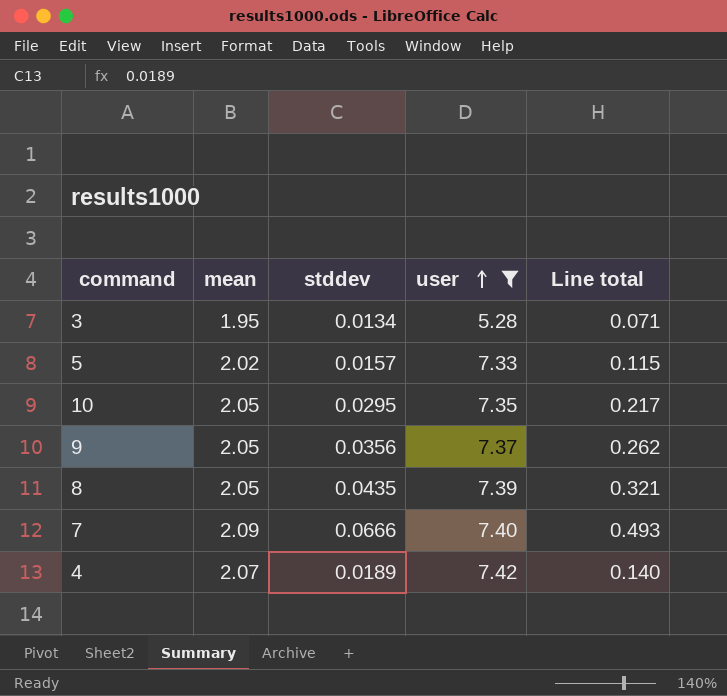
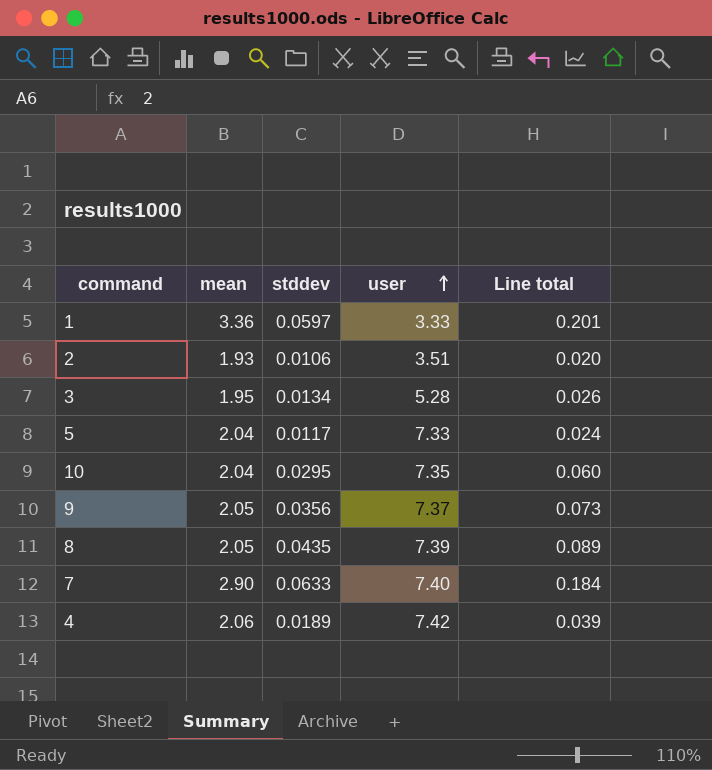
filter: user >= 5.28 -> none
column Line total | formula: [stddev] * [user] -> [mean] * [stddev]
5 | mean: 2.02 -> 2.04
5 | stddev: 0.0157 -> 0.0117
10 | mean: 2.05 -> 2.04
7 | mean: 2.09 -> 2.90
7 | stddev: 0.0666 -> 0.0633
4 | mean: 2.07 -> 2.06

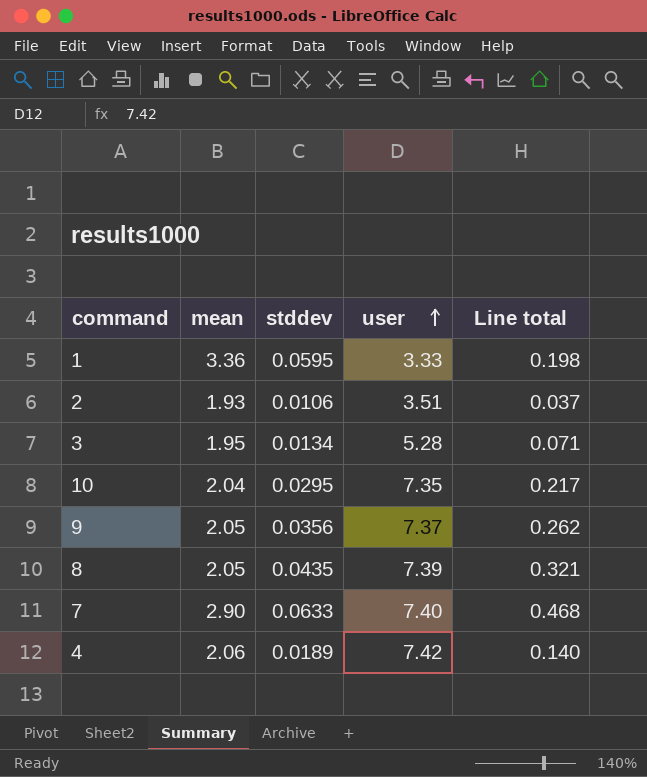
column Line total | formula: [mean] * [stddev] -> [stddev] * [user]
row 5: 2.04 | 0.0117 | 7.33 | 0.024 -> none
1 | stddev: 0.0597 -> 0.0595

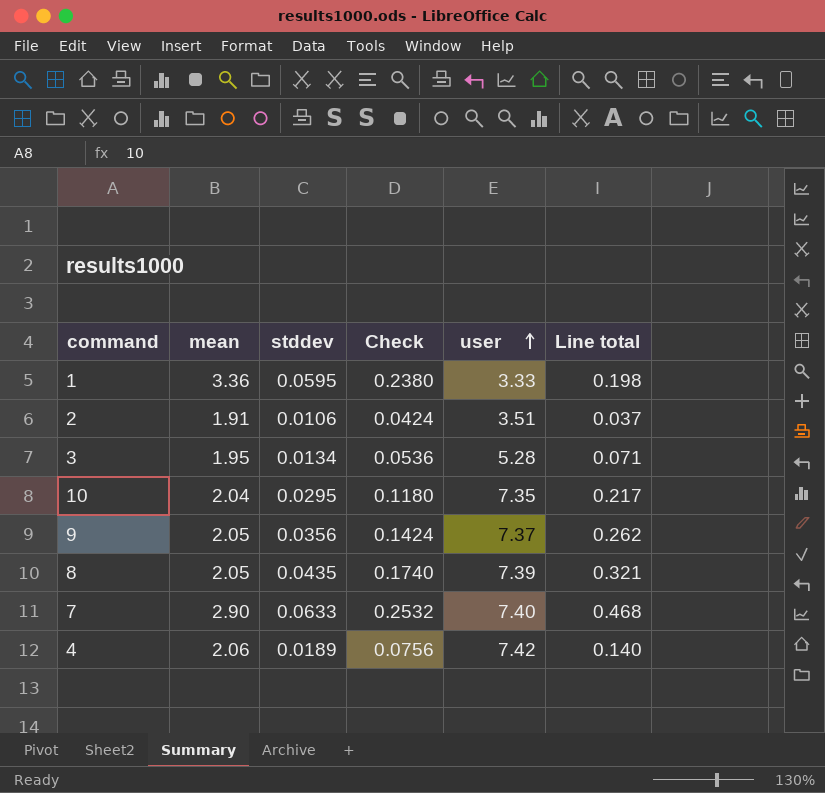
column Check | formula: none -> [stddev] * 4
2 | mean: 1.93 -> 1.91

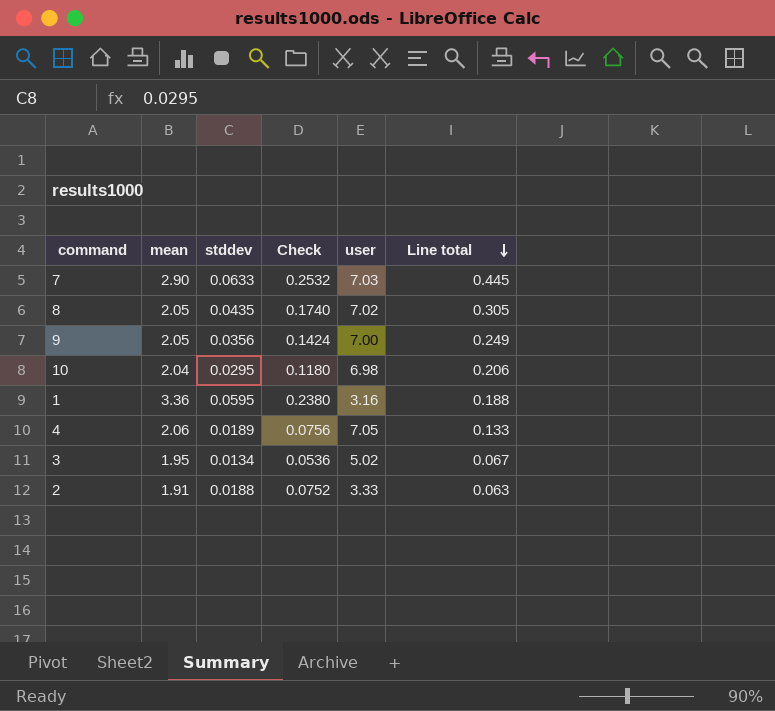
row order: user ascending -> Line total descending
7 | user: 7.40 -> 7.03
7 | Line total: 0.468 -> 0.445
8 | user: 7.39 -> 7.02
8 | Line total: 0.321 -> 0.305
9 | user: 7.37 -> 7.00
9 | Line total: 0.262 -> 0.249
10 | user: 7.35 -> 6.98
10 | Line total: 0.217 -> 0.206
1 | user: 3.33 -> 3.16
1 | Line total: 0.198 -> 0.188
4 | user: 7.42 -> 7.05
4 | Line total: 0.140 -> 0.133
3 | user: 5.28 -> 5.02
3 | Line total: 0.071 -> 0.067
2 | stddev: 0.0106 -> 0.0188
2 | Check: 0.0424 -> 0.0752
2 | user: 3.51 -> 3.33
2 | Line total: 0.037 -> 0.063

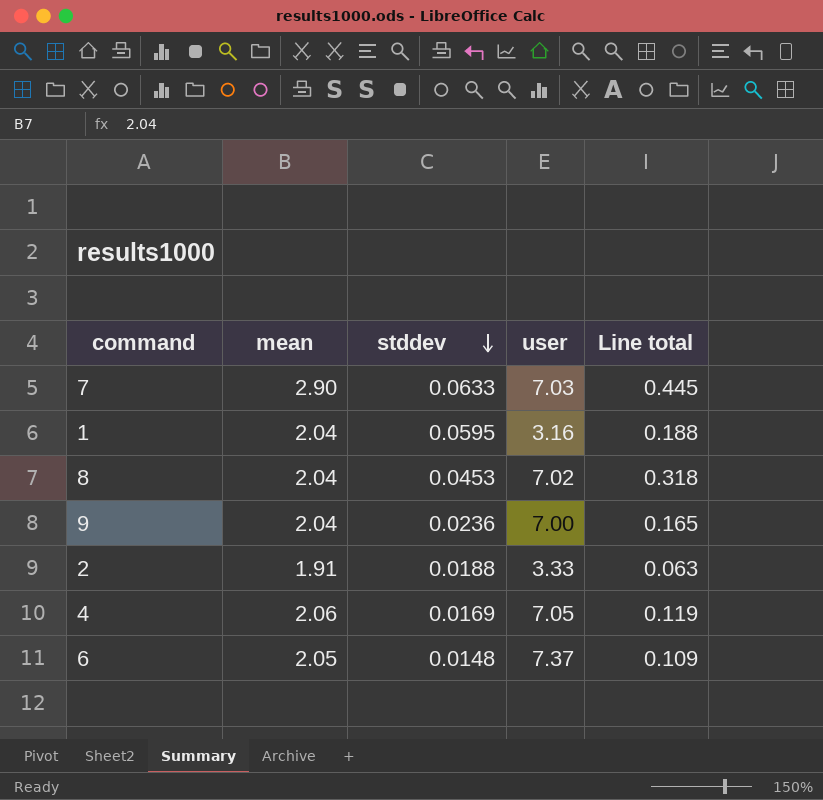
row order: Line total descending -> stddev descending
column Check | formula: [stddev] * 4 -> none
row 10: 2.04 | 0.0295 | 0.1180 | 6.98 | 0.206 -> none
row 3: 1.95 | 0.0134 | 0.0536 | 5.02 | 0.067 -> none
1 | mean: 3.36 -> 2.04
8 | mean: 2.05 -> 2.04
8 | stddev: 0.0435 -> 0.0453
8 | Line total: 0.305 -> 0.318
9 | mean: 2.05 -> 2.04
9 | stddev: 0.0356 -> 0.0236
9 | Line total: 0.249 -> 0.165
4 | stddev: 0.0189 -> 0.0169
4 | Line total: 0.133 -> 0.119
row 6: none -> 2.05 | 0.0148 | 7.37 | 0.109

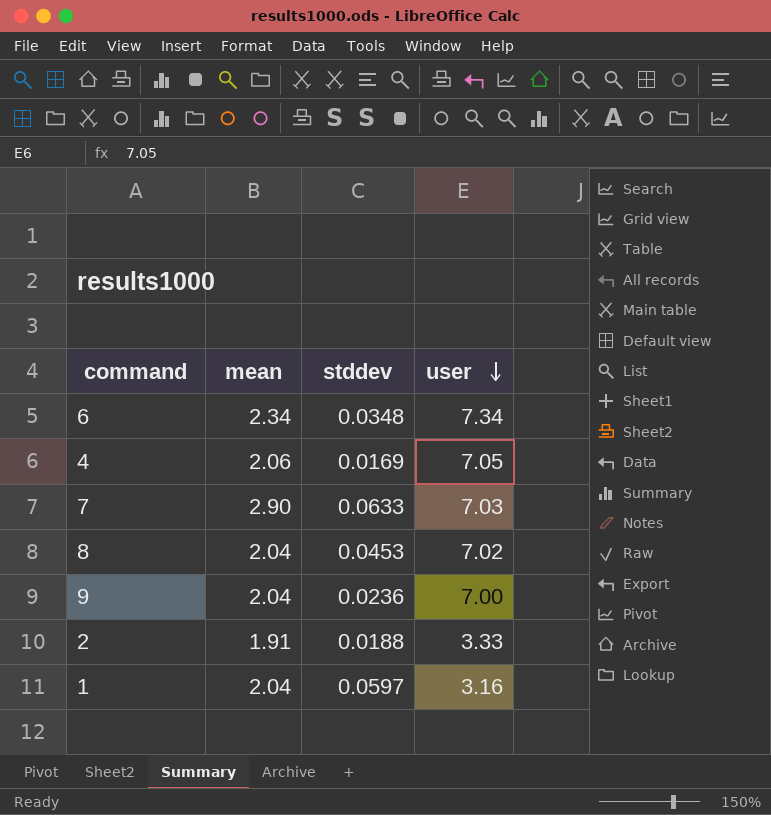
row order: stddev descending -> user descending
column Line total | formula: [stddev] * [user] -> none
6 | mean: 2.05 -> 2.34
6 | stddev: 0.0148 -> 0.0348
6 | user: 7.37 -> 7.34
1 | stddev: 0.0595 -> 0.0597

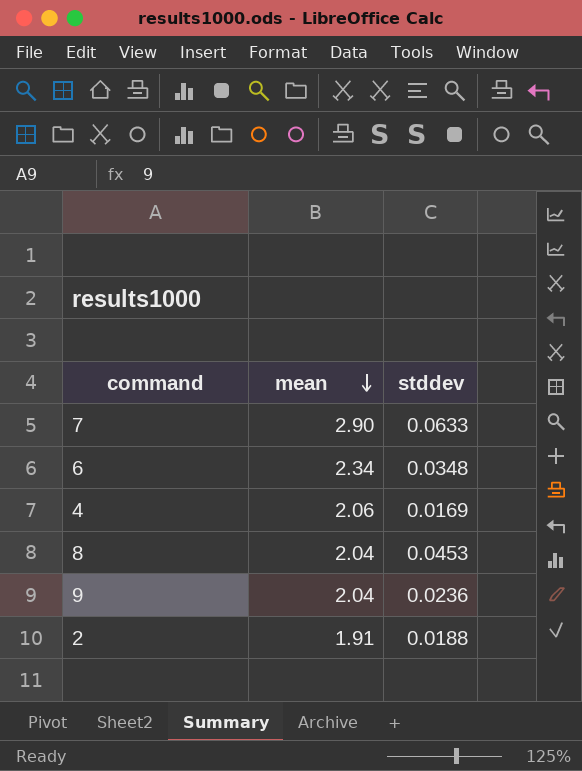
row order: user descending -> mean descending
column user | position: 4 -> none
row 1: 2.04 | 0.0597 | 3.16 -> none

